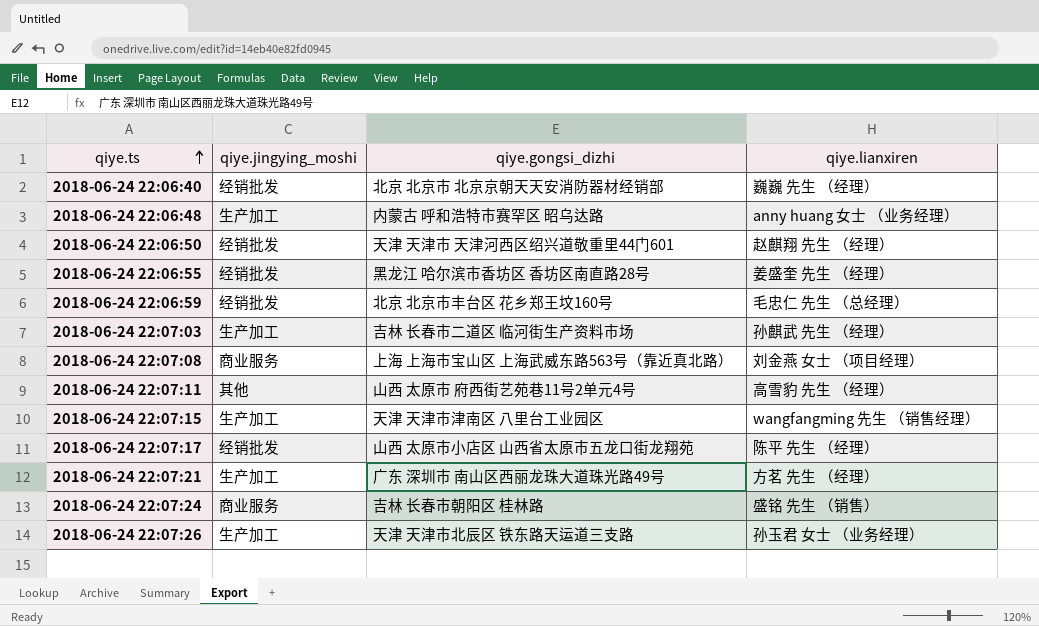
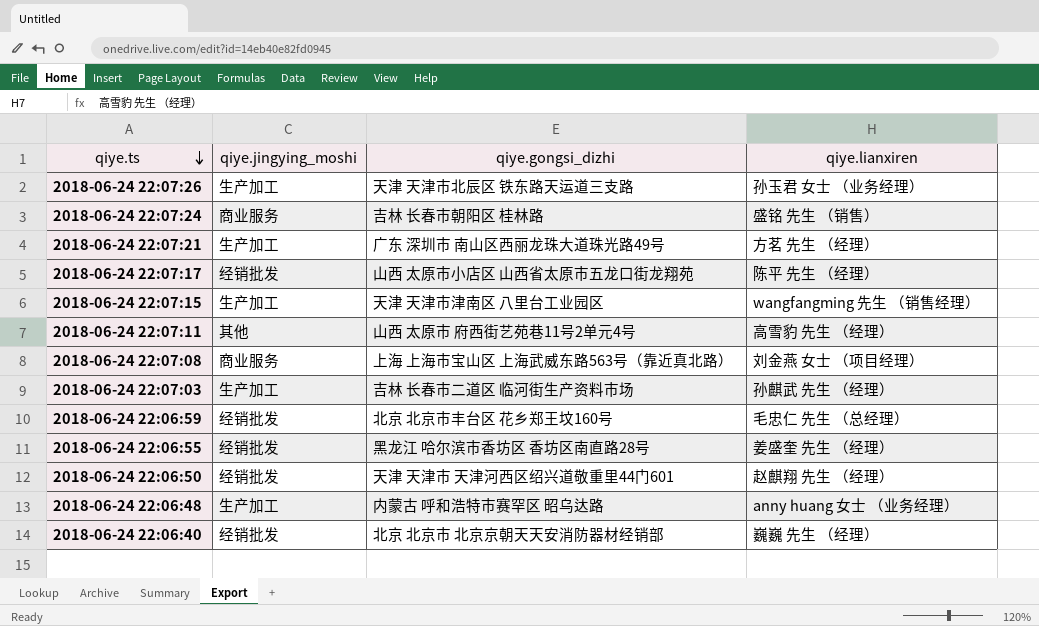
row order: qiye.ts ascending -> qiye.ts descending

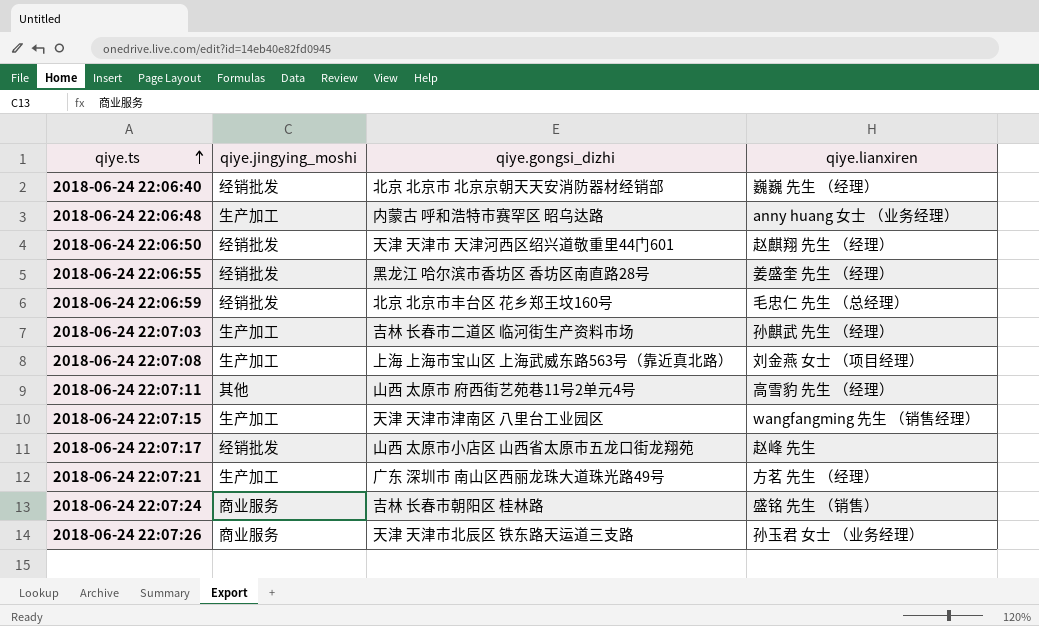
row order: qiye.ts descending -> qiye.ts ascending
2018-06-24 22:07:08 | qiye.jingying_moshi: 商业服务 -> 生产加工
2018-06-24 22:07:17 | qiye.lianxiren: 陈平 先生 （经理） -> 赵峰 先生
2018-06-24 22:07:26 | qiye.jingying_moshi: 生产加工 -> 商业服务

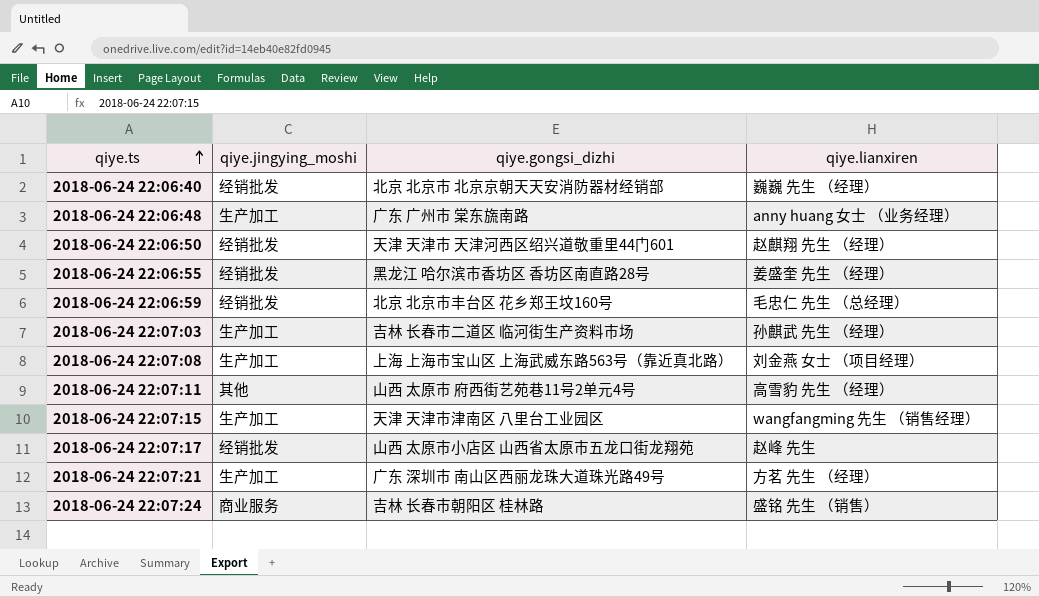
row 2018-06-24 22:07:26: 商业服务 | 天津 天津市北辰区 铁东路天运道三支路 | 孙玉君 女士 （业务经理） -> none
2018-06-24 22:06:48 | qiye.gongsi_dizhi: 内蒙古 呼和浩特市赛罕区 昭乌达路 -> 广东 广州市 棠东旒南路

